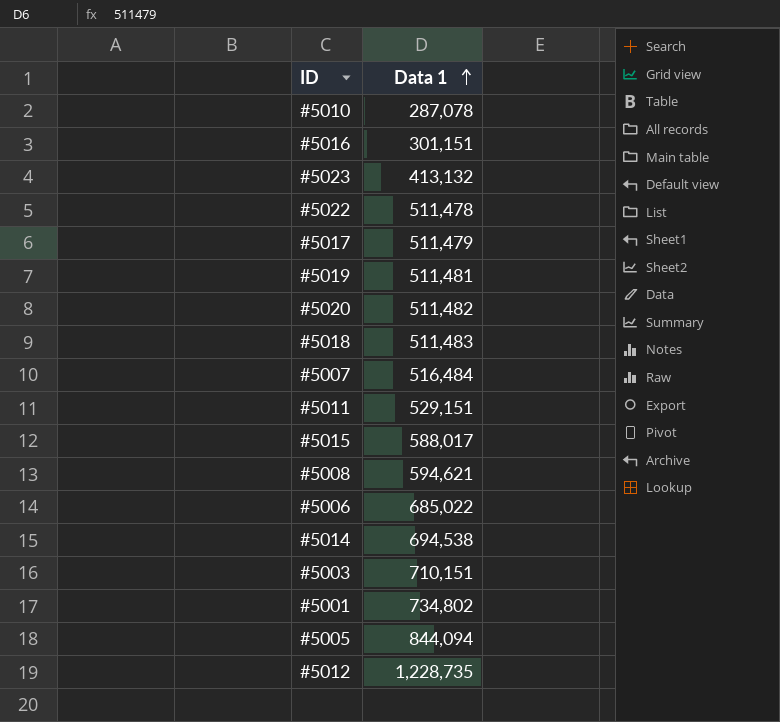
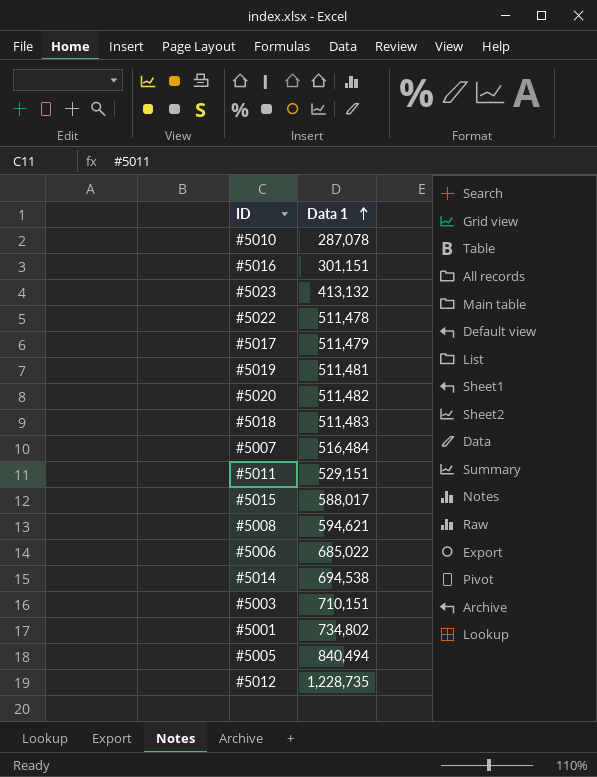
#5005 | Data 1: 844,094 -> 840,494

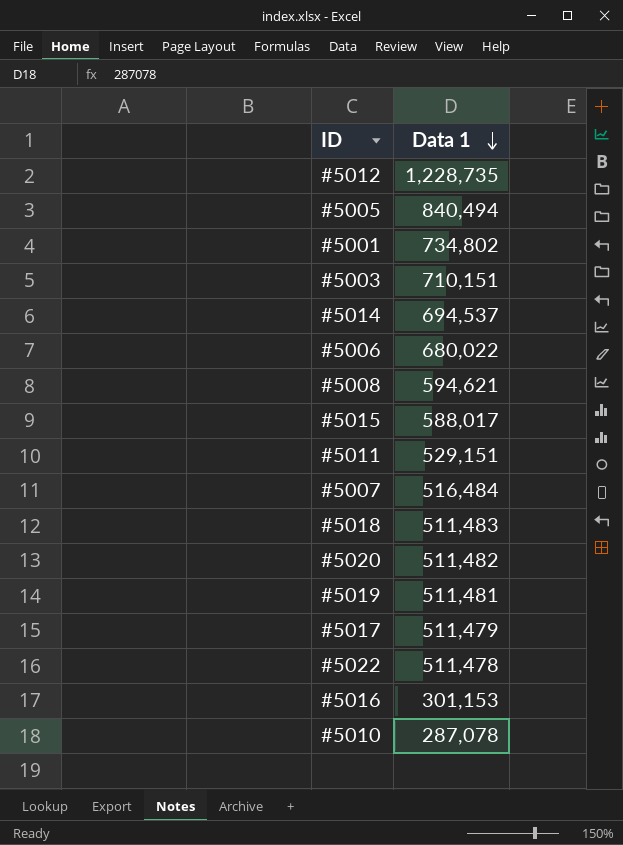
row order: Data 1 ascending -> Data 1 descending
row #5023: 413,132 -> none
#5014 | Data 1: 694,538 -> 694,537
#5006 | Data 1: 685,022 -> 680,022
#5016 | Data 1: 301,151 -> 301,153

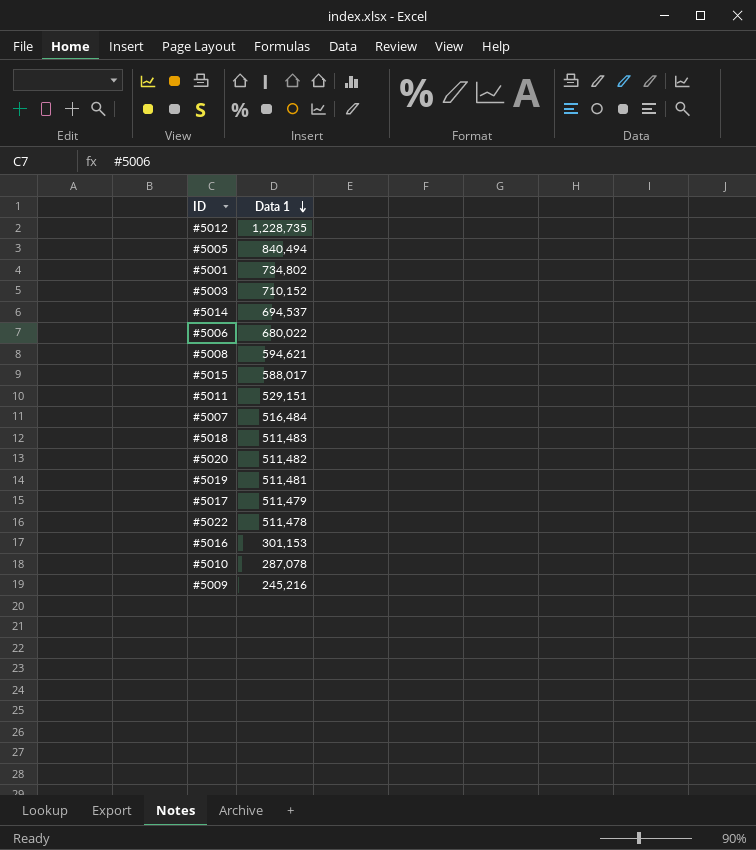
#5003 | Data 1: 710,151 -> 710,152
row #5009: none -> 245,216

